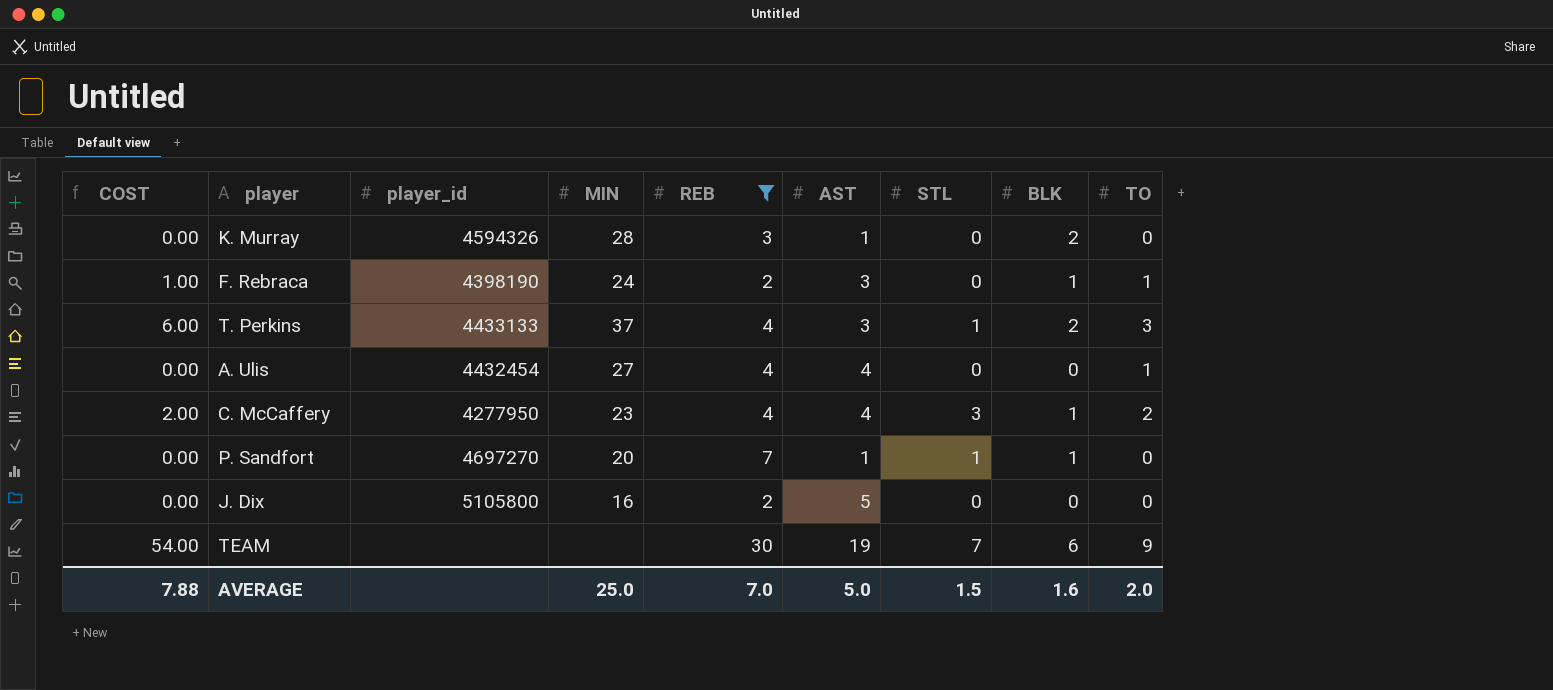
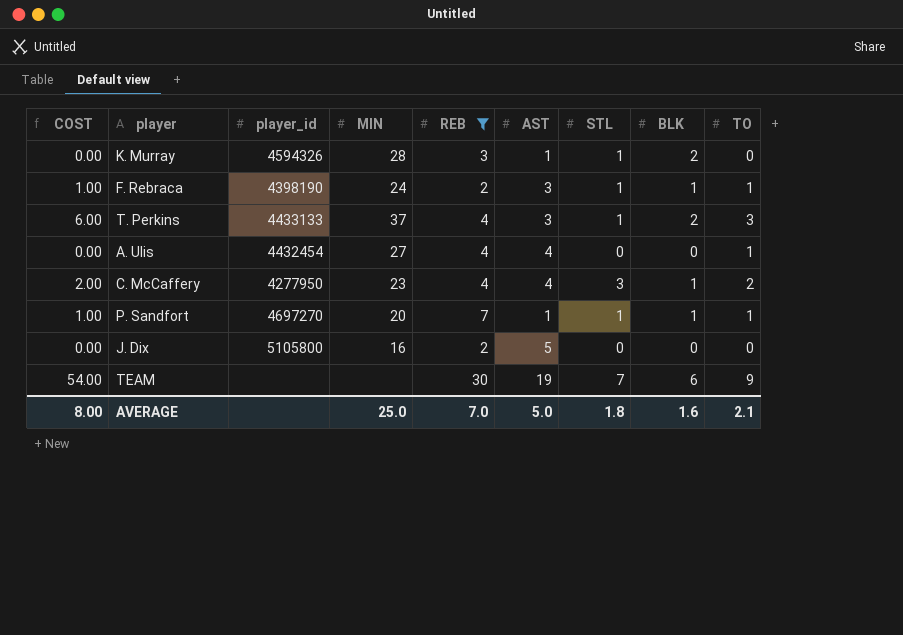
K. Murray | STL: 0 -> 1
F. Rebraca | STL: 0 -> 1
P. Sandfort | COST: 0.00 -> 1.00
P. Sandfort | TO: 0 -> 1
AVERAGE | COST: 7.88 -> 8.00
AVERAGE | STL: 1.5 -> 1.8
AVERAGE | TO: 2.0 -> 2.1

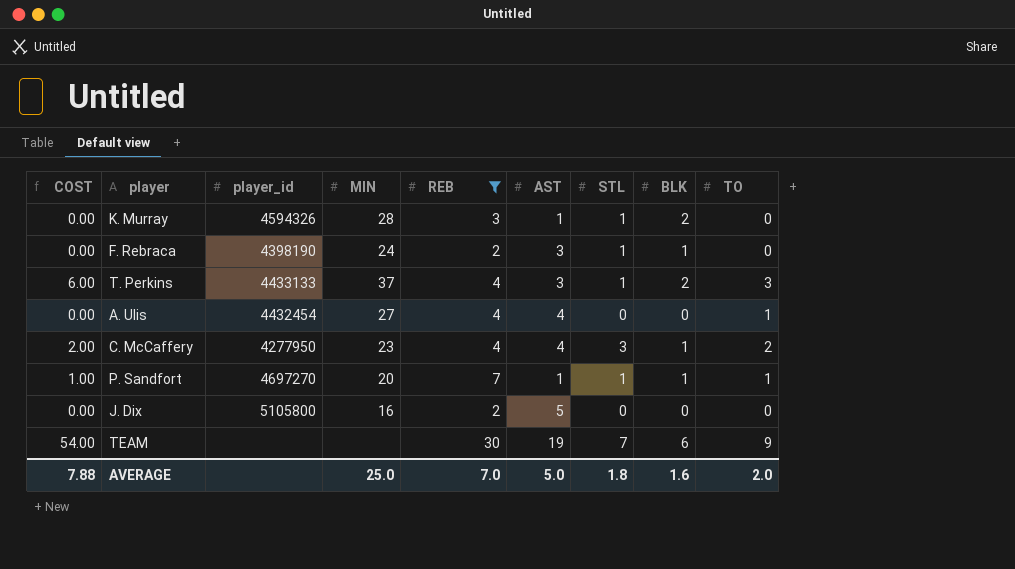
F. Rebraca | COST: 1.00 -> 0.00
F. Rebraca | TO: 1 -> 0
AVERAGE | COST: 8.00 -> 7.88
AVERAGE | TO: 2.1 -> 2.0

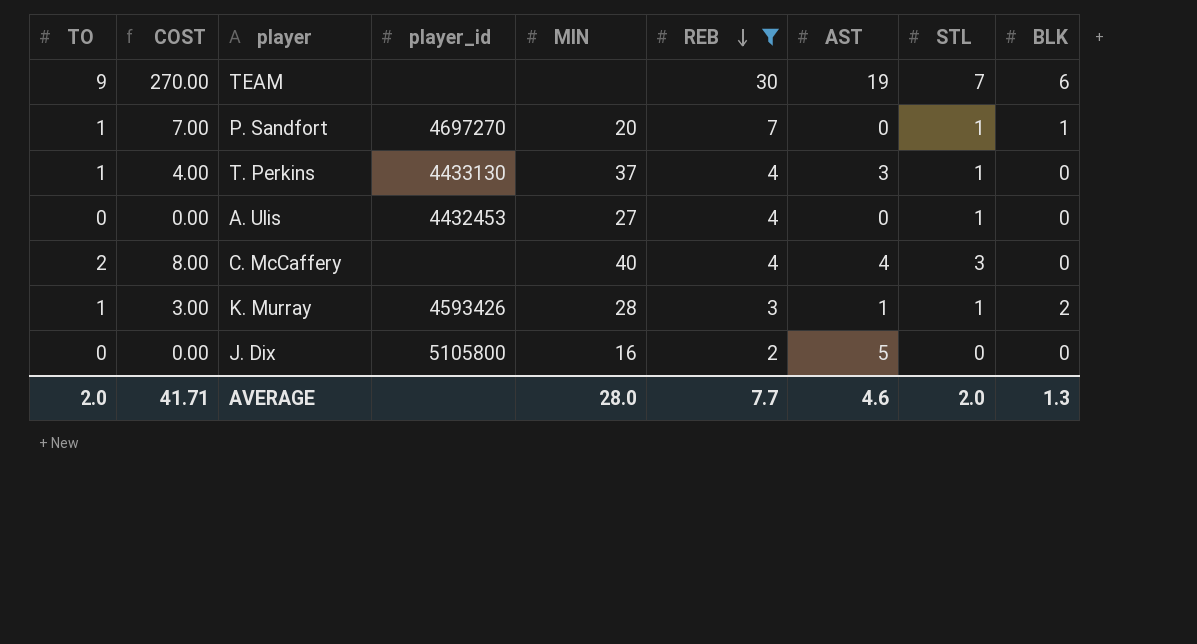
row order: none -> REB descending
column TO | position: 9 -> 1
column COST | formula: [BLK] * [TO] -> [TO] * [REB]
row F. Rebraca: 0.00 | 4398190 | 24 | 2 | 3 | 1 | 1 | 0 -> none
P. Sandfort | AST: 1 -> 0
T. Perkins | TO: 3 -> 1
T. Perkins | player_id: 4433133 -> 4433130
T. Perkins | BLK: 2 -> 0
A. Ulis | TO: 1 -> 0
A. Ulis | player_id: 4432454 -> 4432453
A. Ulis | AST: 4 -> 0
A. Ulis | STL: 0 -> 1
C. McCaffery | player_id: 4277950 -> none
C. McCaffery | MIN: 23 -> 40
C. McCaffery | BLK: 1 -> 0
K. Murray | TO: 0 -> 1
K. Murray | player_id: 4594326 -> 4593426
AVERAGE | COST: 7.88 -> 41.71
AVERAGE | MIN: 25.0 -> 28.0
AVERAGE | REB: 7.0 -> 7.7
AVERAGE | AST: 5.0 -> 4.6
AVERAGE | STL: 1.8 -> 2.0
AVERAGE | BLK: 1.6 -> 1.3

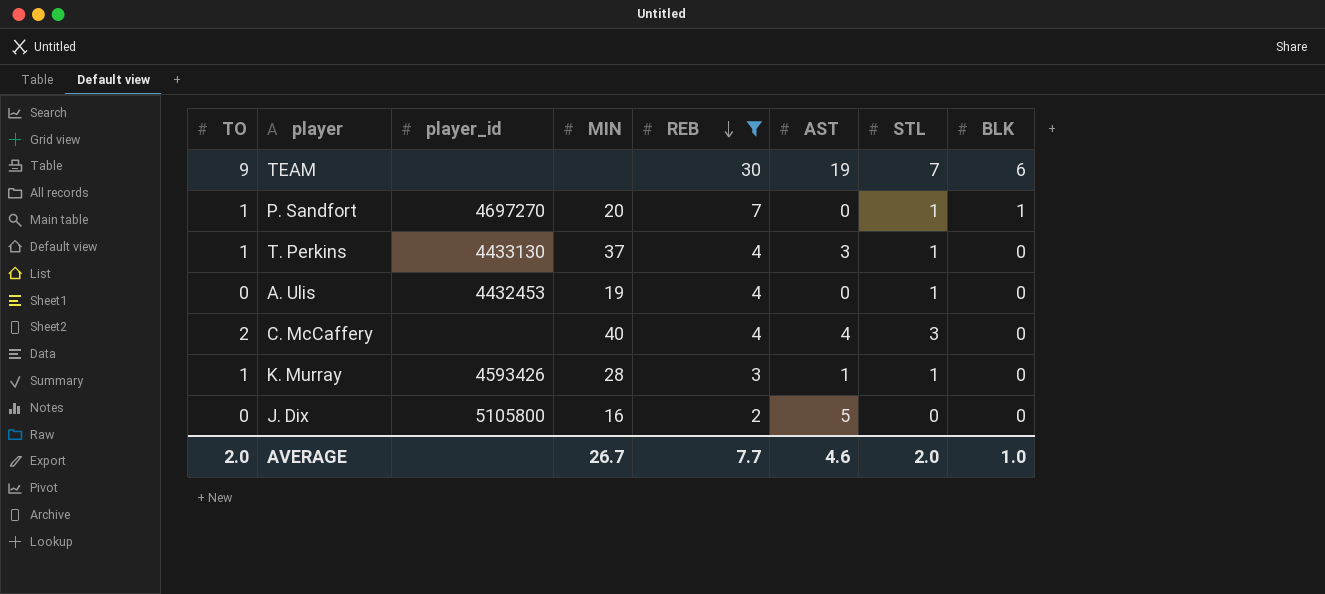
column COST | formula: [TO] * [REB] -> none
A. Ulis | MIN: 27 -> 19
K. Murray | BLK: 2 -> 0
AVERAGE | MIN: 28.0 -> 26.7
AVERAGE | BLK: 1.3 -> 1.0

